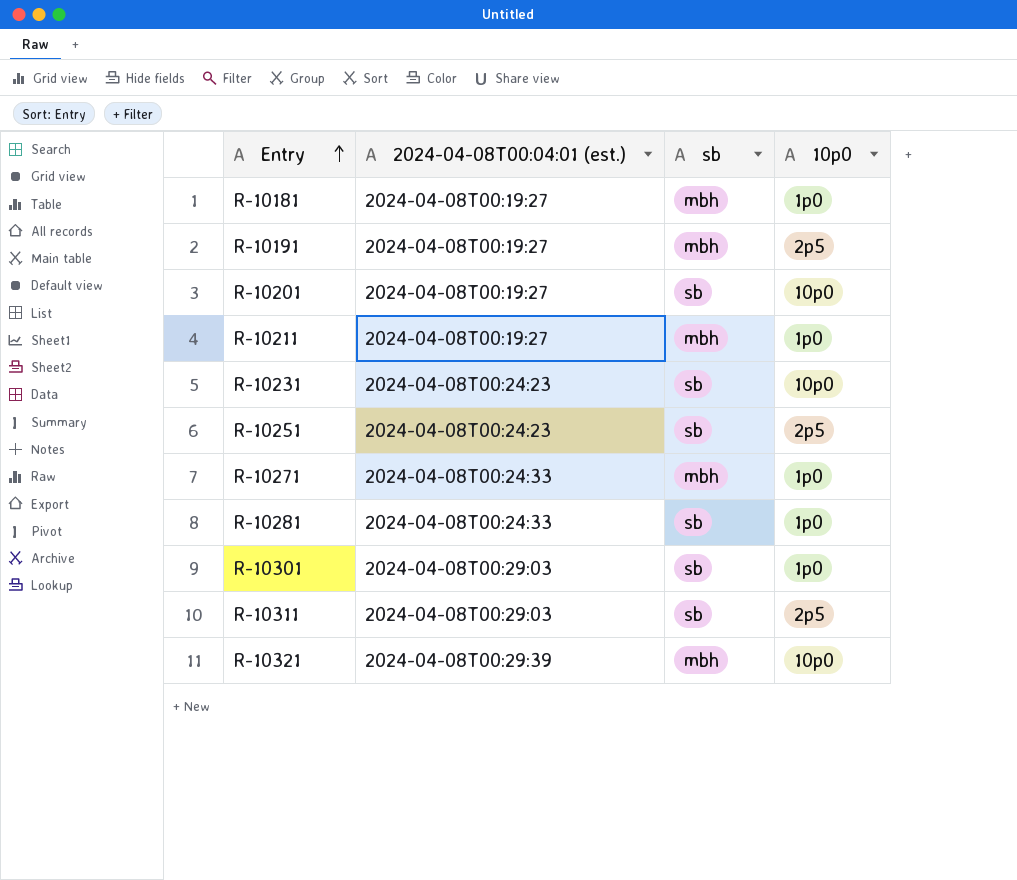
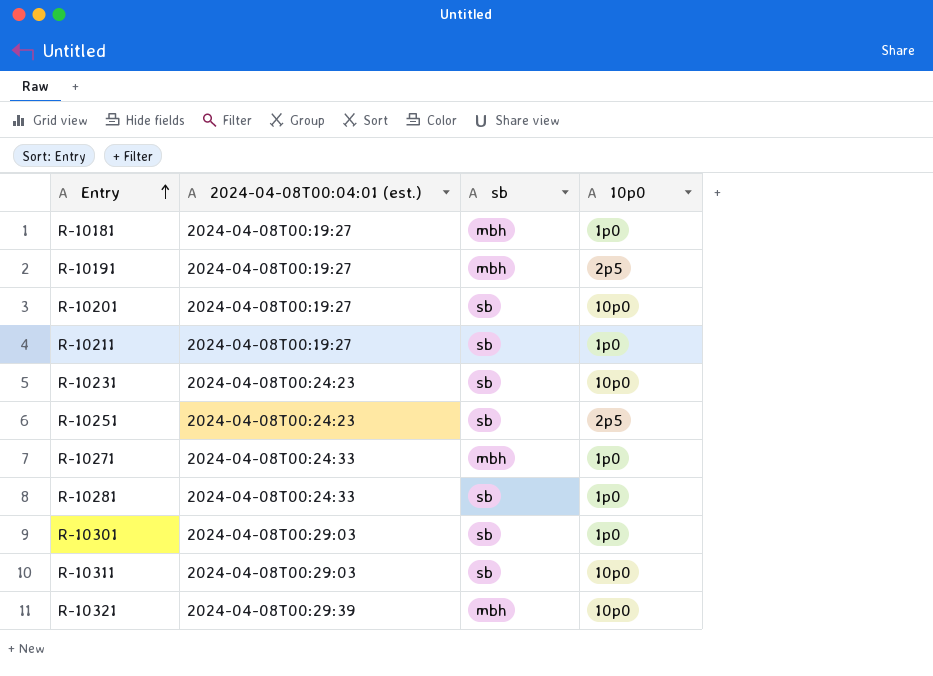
R-10211 | sb: mbh -> sb
R-10311 | 10p0: 2p5 -> 10p0

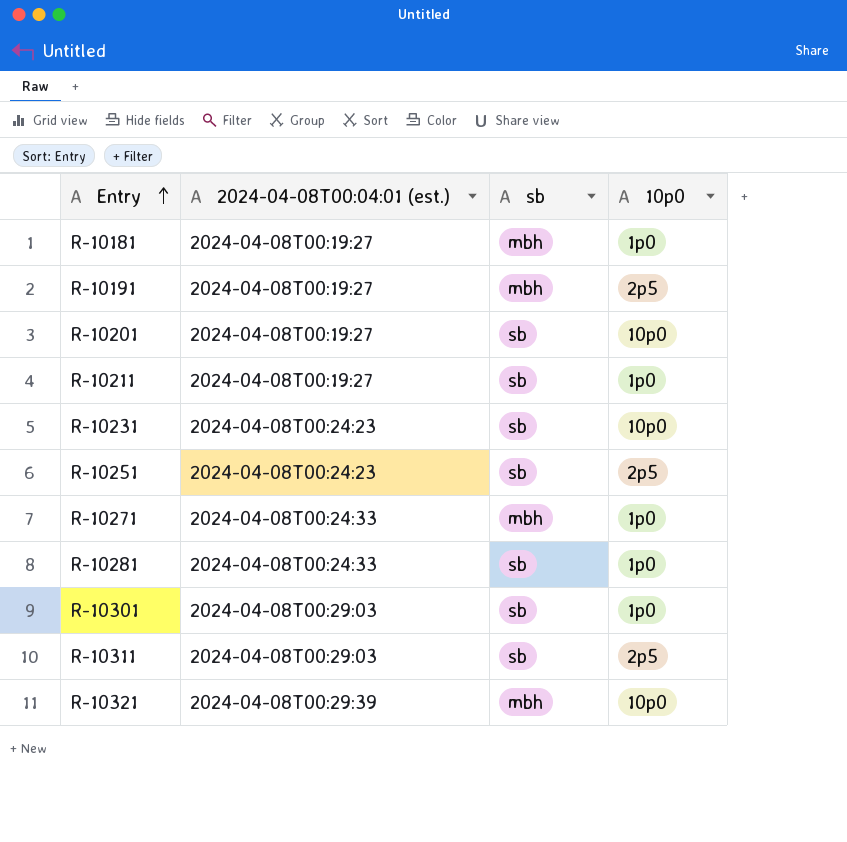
R-10311 | 10p0: 10p0 -> 2p5

